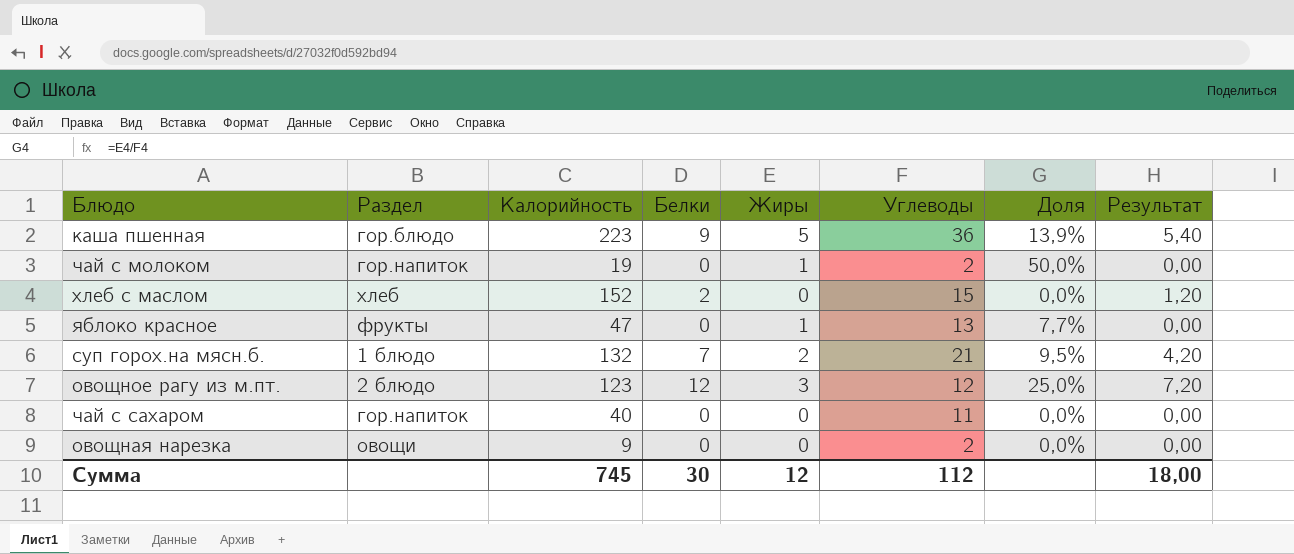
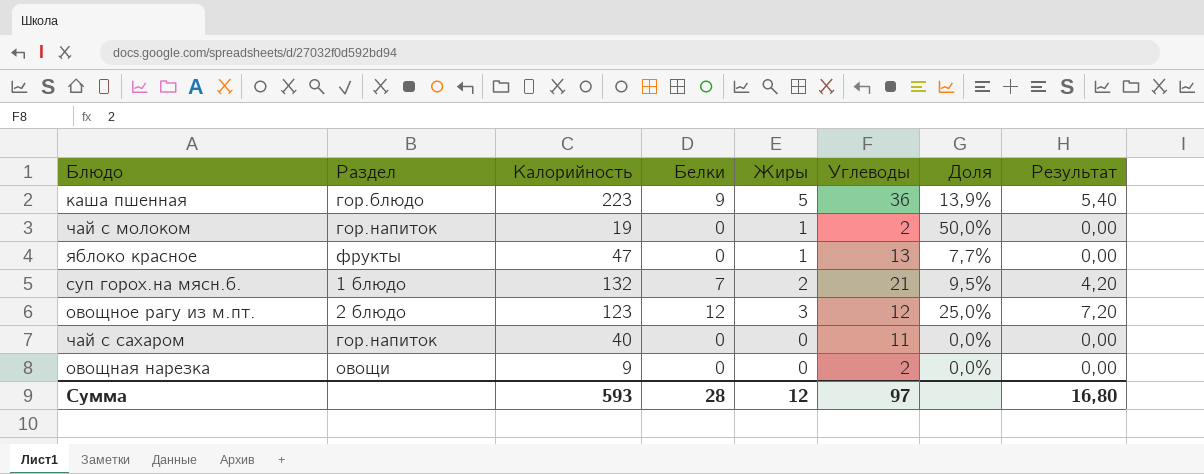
row хлеб с маслом: хлеб | 152 | 2 | 0 | 15 | 0,0% | 1,20 -> none
Сумма | Калорийность: 745 -> 593
Сумма | Белки: 30 -> 28
Сумма | Углеводы: 112 -> 97
Сумма | Результат: 18,00 -> 16,80

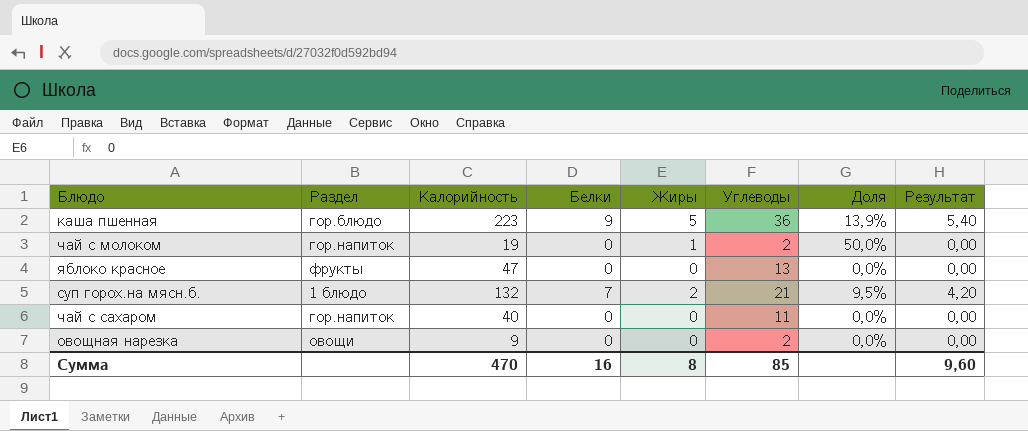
row овощное рагу из м.пт.: 2 блюдо | 123 | 12 | 3 | 12 | 25,0% | 7,20 -> none
яблоко красное | Жиры: 1 -> 0
яблоко красное | Доля: 7,7% -> 0,0%
Сумма | Калорийность: 593 -> 470
Сумма | Белки: 28 -> 16
Сумма | Жиры: 12 -> 8
Сумма | Углеводы: 97 -> 85
Сумма | Результат: 16,80 -> 9,60

